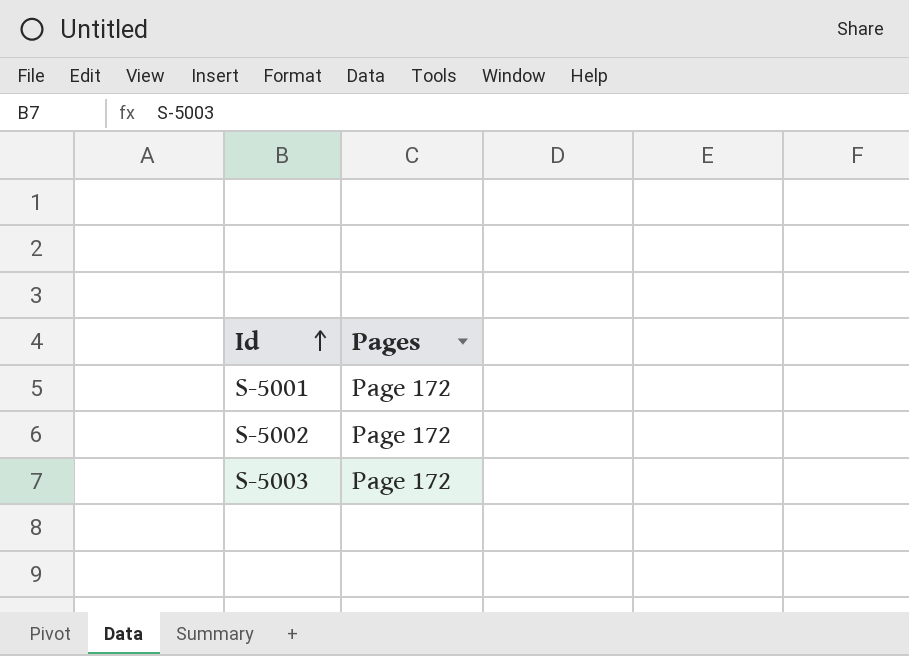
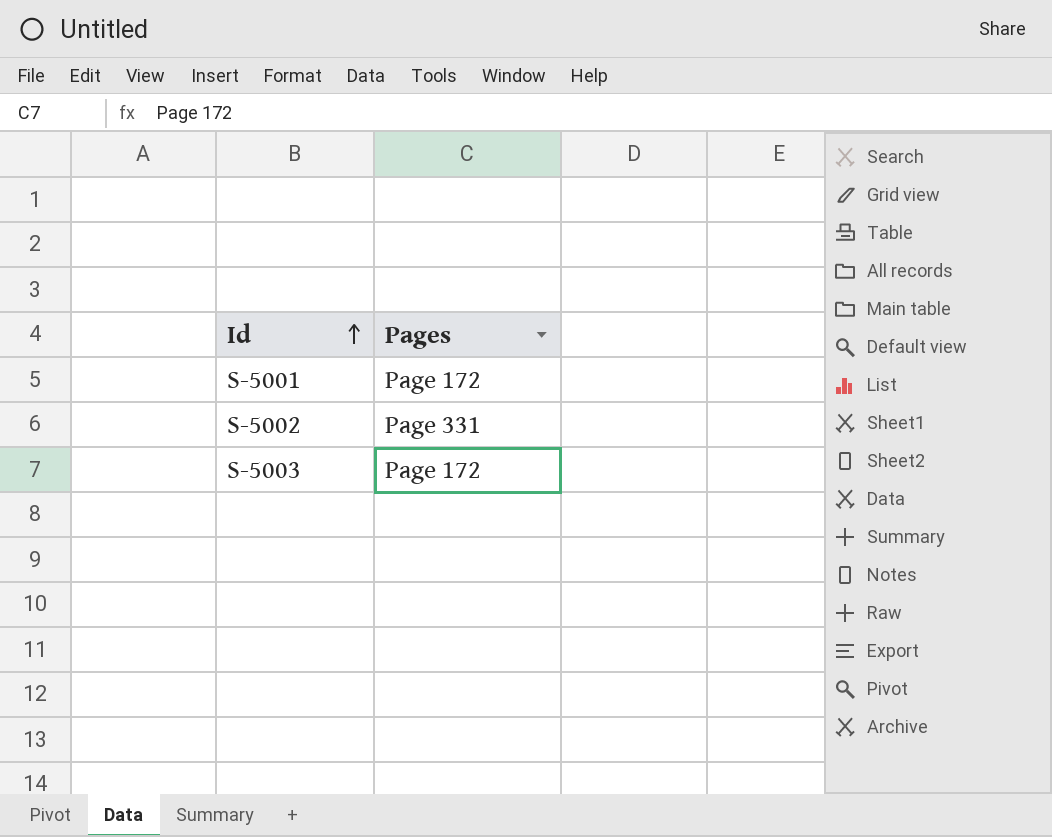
S-5002 | Pages: Page 172 -> Page 331

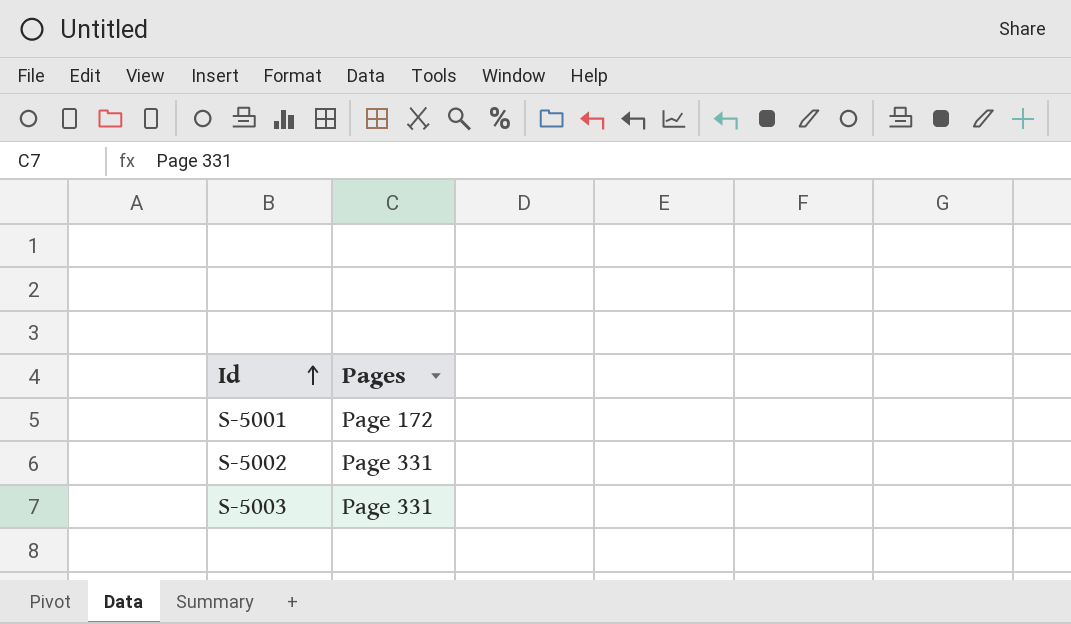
S-5003 | Pages: Page 172 -> Page 331

